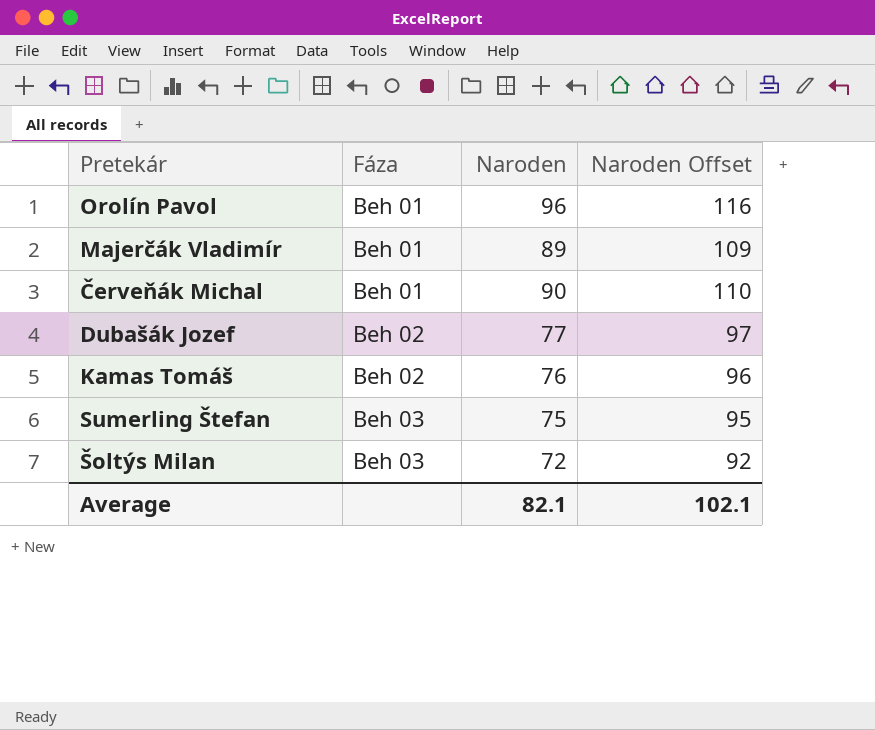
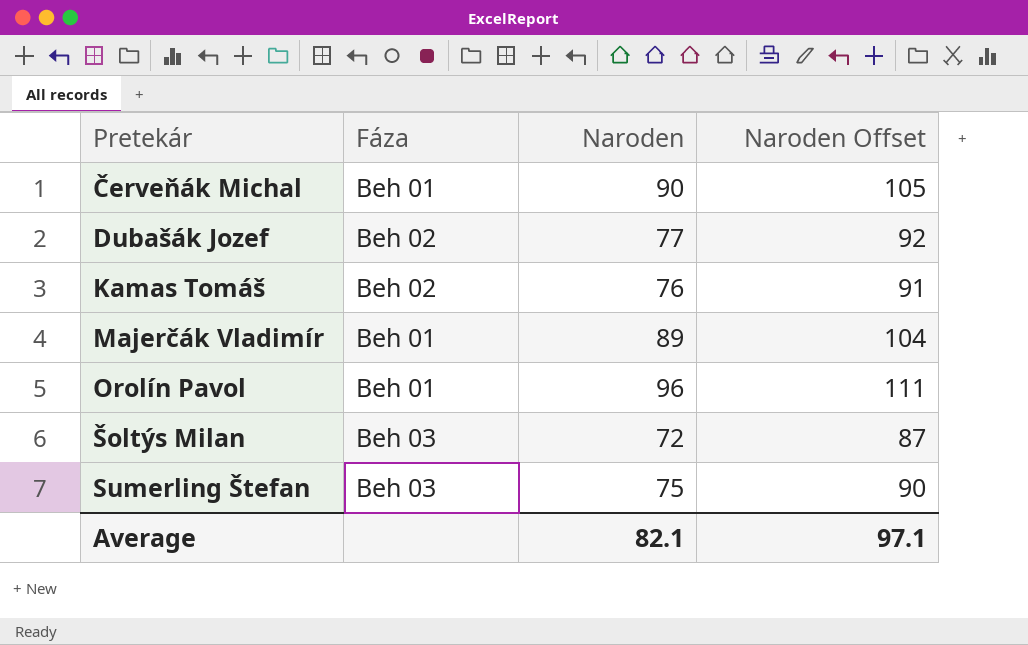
row order: Fáza ascending -> Pretekár ascending
column Naroden Offset | formula: [Naroden] + 20 -> [Naroden] + 15
Average | Naroden Offset: 102.1 -> 97.1

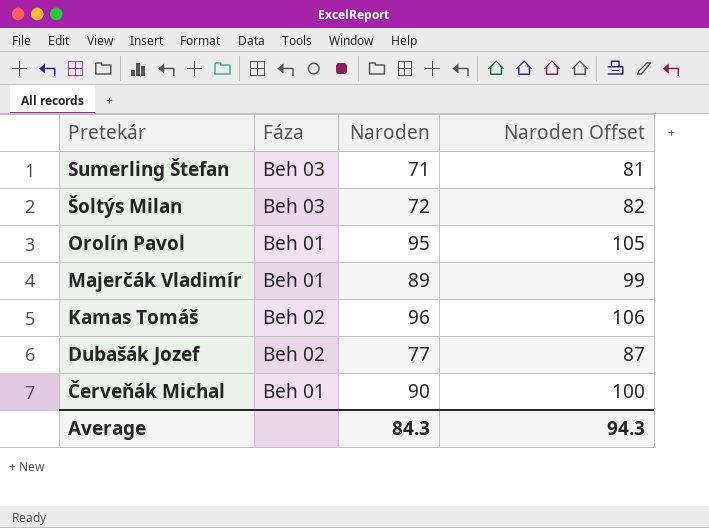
row order: Pretekár ascending -> Pretekár descending
column Naroden Offset | formula: [Naroden] + 15 -> [Naroden] + 10
Sumerling Štefan | Naroden: 75 -> 71
Orolín Pavol | Naroden: 96 -> 95
Kamas Tomáš | Naroden: 76 -> 96
Average | Naroden: 82.1 -> 84.3
Average | Naroden Offset: 97.1 -> 94.3

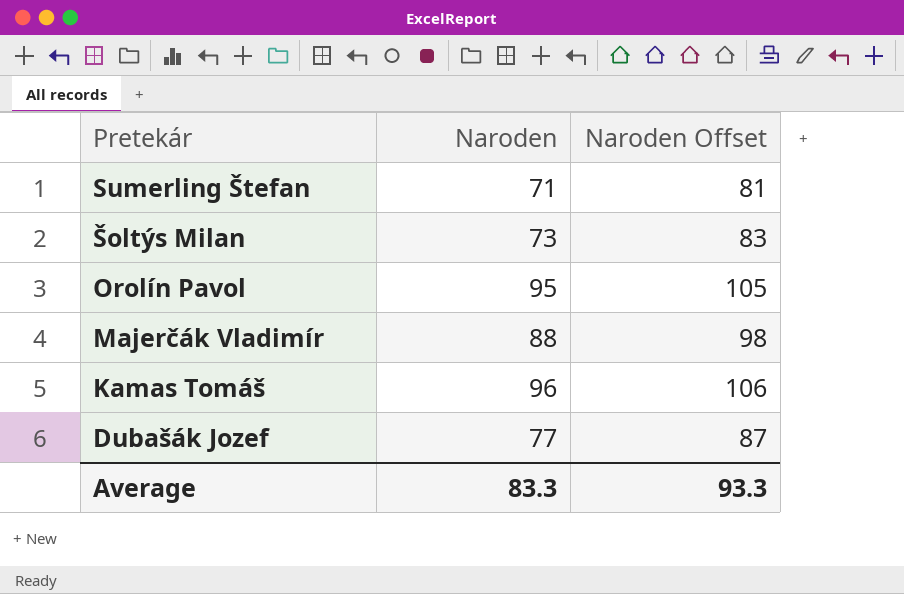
column Fáza | position: 2 -> none
row Červeňák Michal: Beh 01 | 90 | 100 -> none
Šoltýs Milan | Naroden: 72 -> 73
Šoltýs Milan | Naroden Offset: 82 -> 83
Majerčák Vladimír | Naroden: 89 -> 88
Majerčák Vladimír | Naroden Offset: 99 -> 98
Average | Naroden: 84.3 -> 83.3
Average | Naroden Offset: 94.3 -> 93.3

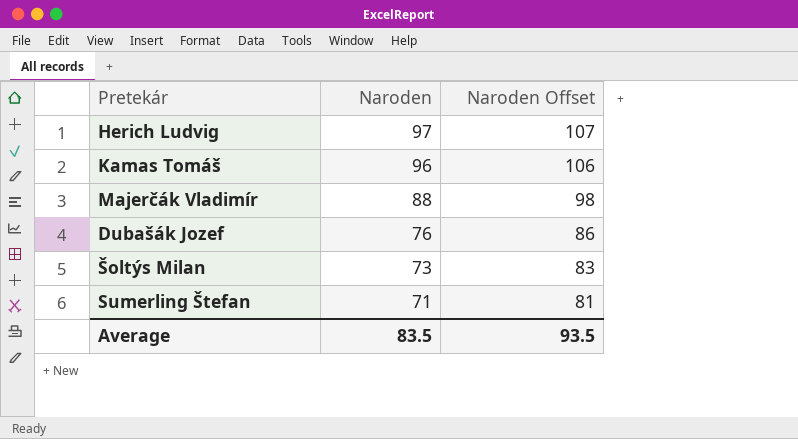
row order: Pretekár descending -> Naroden descending
row Orolín Pavol: 95 | 105 -> none
row Herich Ludvig: none -> 97 | 107
Dubašák Jozef | Naroden: 77 -> 76
Dubašák Jozef | Naroden Offset: 87 -> 86
Average | Naroden: 83.3 -> 83.5
Average | Naroden Offset: 93.3 -> 93.5

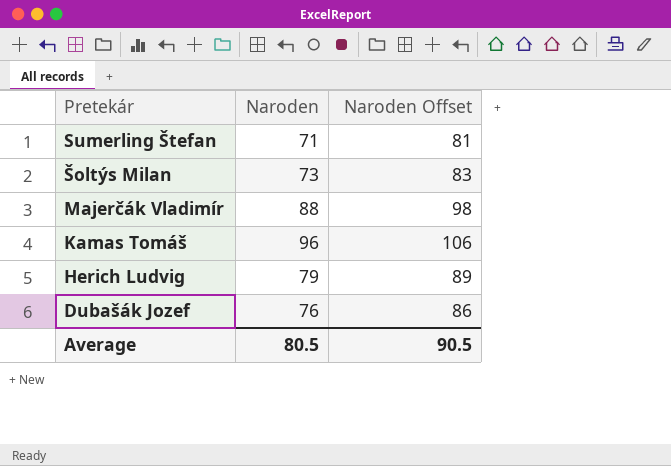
row order: Naroden descending -> Pretekár descending
Herich Ludvig | Naroden: 97 -> 79
Herich Ludvig | Naroden Offset: 107 -> 89
Average | Naroden: 83.5 -> 80.5
Average | Naroden Offset: 93.5 -> 90.5

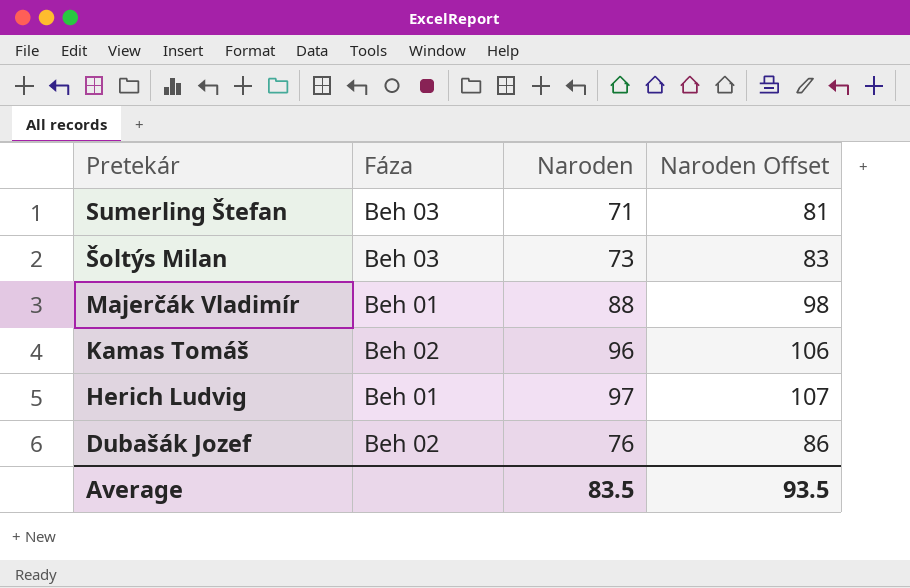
column Fáza | position: none -> 2
Herich Ludvig | Naroden: 79 -> 97
Herich Ludvig | Naroden Offset: 89 -> 107
Average | Naroden: 80.5 -> 83.5
Average | Naroden Offset: 90.5 -> 93.5

